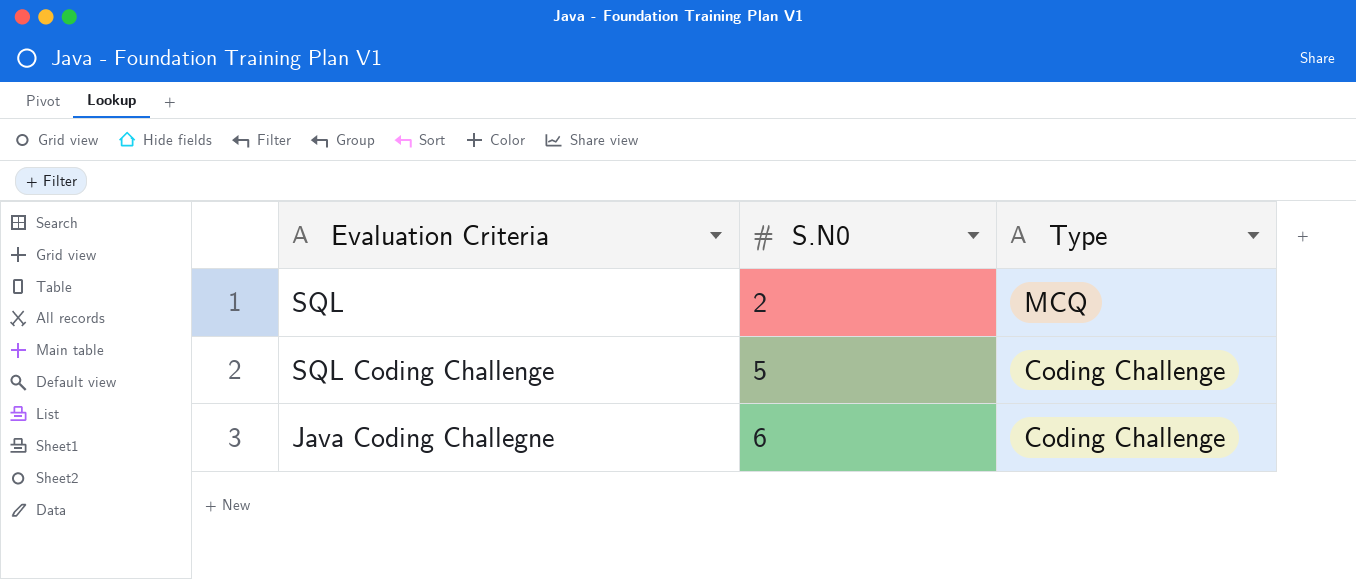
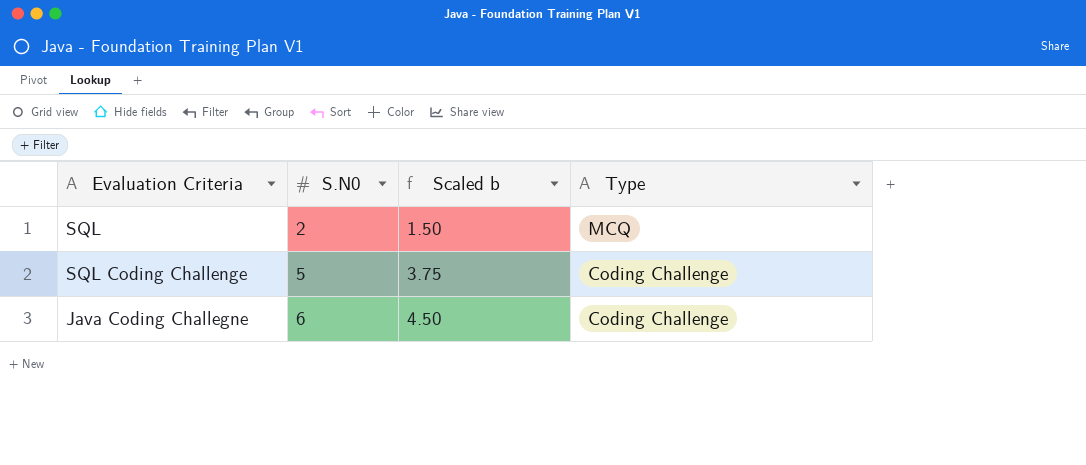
column Scaled b | formula: none -> [S.N0] * 0.75

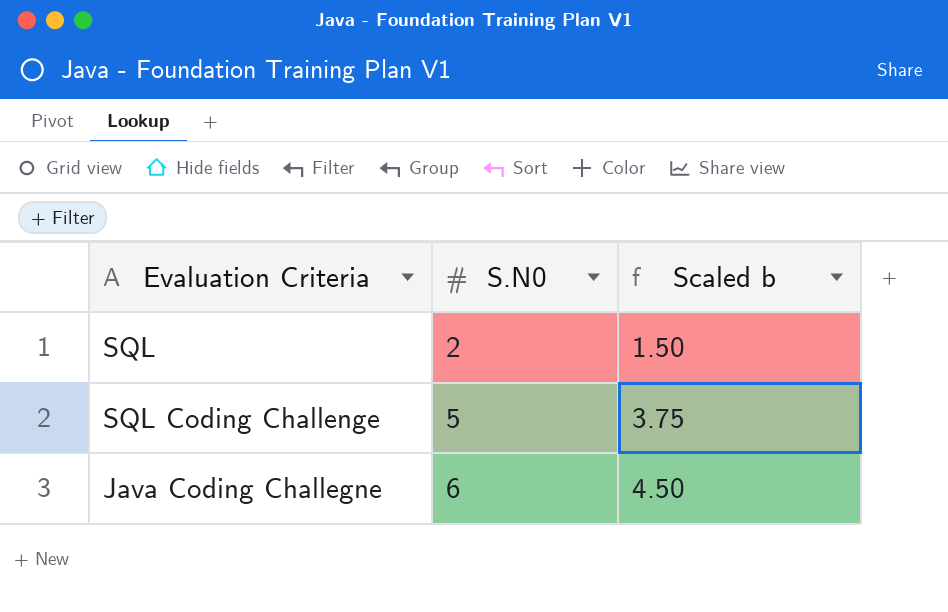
column Type | position: 4 -> none

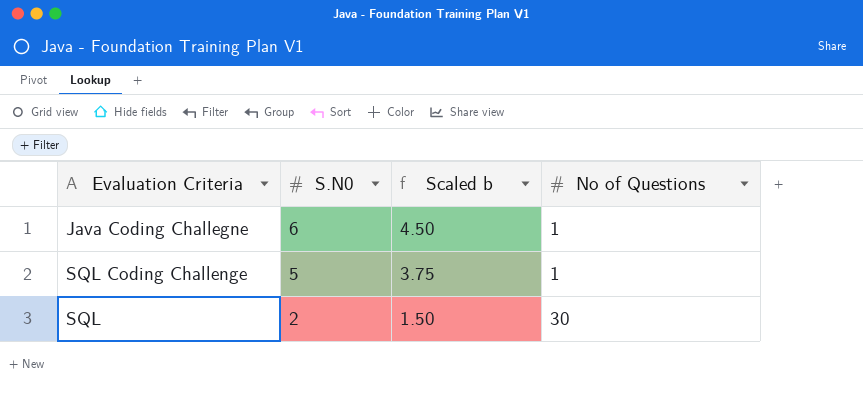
row order: S.N0 ascending -> S.N0 descending
column No of Questions | position: none -> 4

